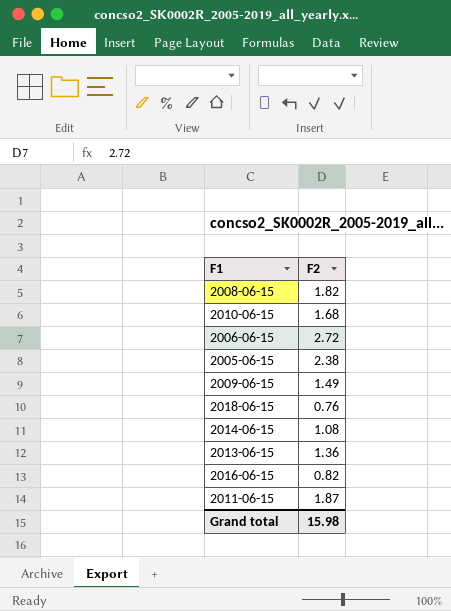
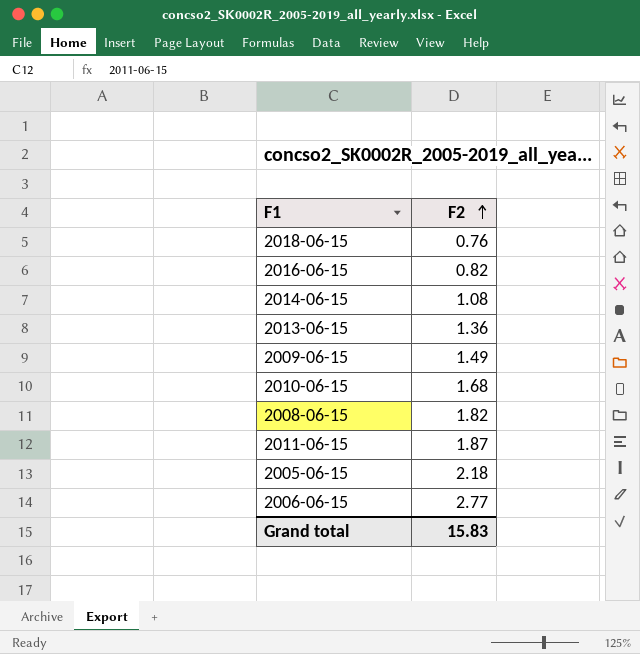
row order: none -> F2 ascending
2005-06-15 | F2: 2.38 -> 2.18
2006-06-15 | F2: 2.72 -> 2.77
Grand total | F2: 15.98 -> 15.83

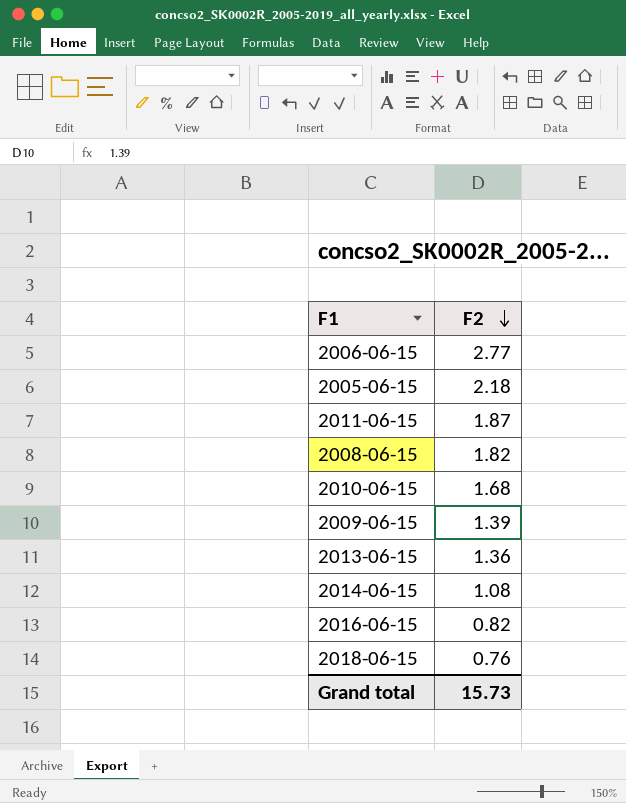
row order: F2 ascending -> F2 descending
2009-06-15 | F2: 1.49 -> 1.39
Grand total | F2: 15.83 -> 15.73

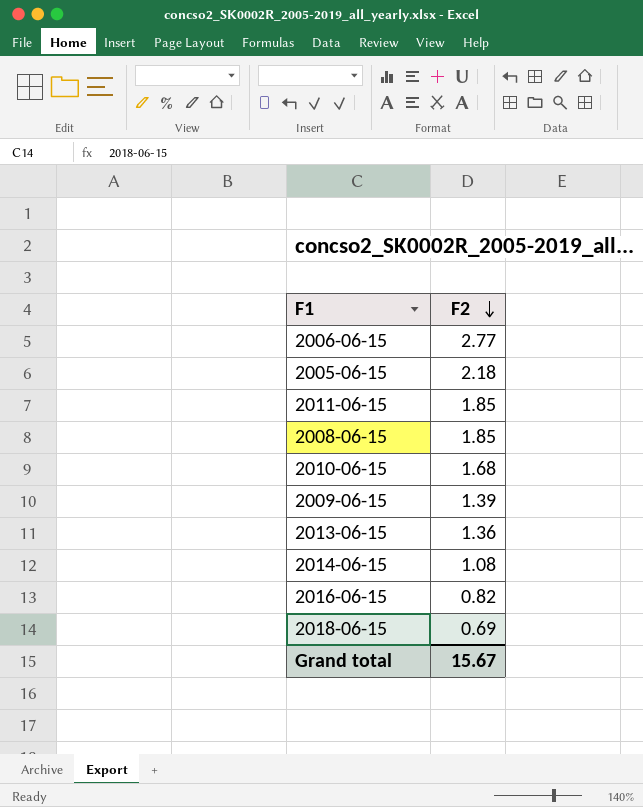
2011-06-15 | F2: 1.87 -> 1.85
2008-06-15 | F2: 1.82 -> 1.85
2018-06-15 | F2: 0.76 -> 0.69
Grand total | F2: 15.73 -> 15.67

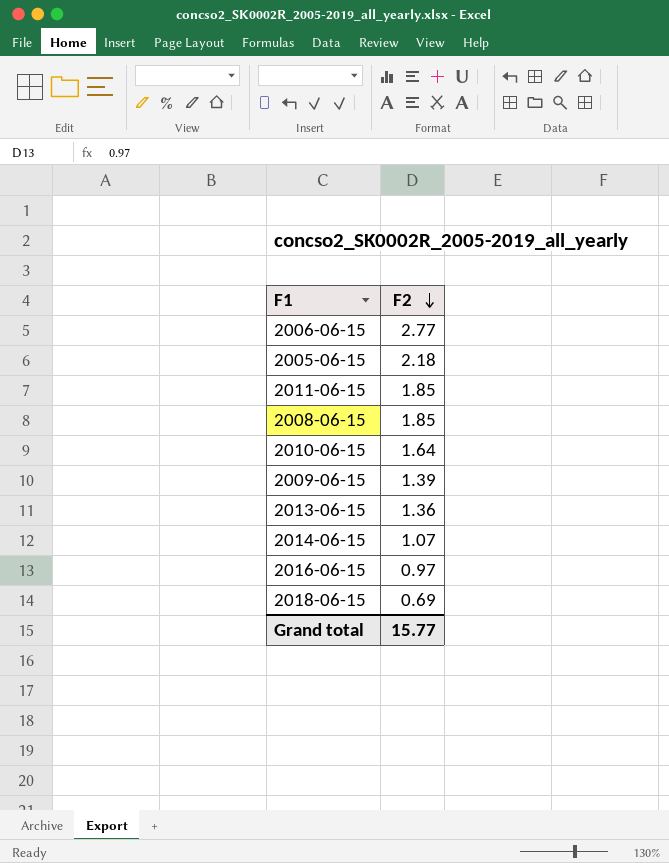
2010-06-15 | F2: 1.68 -> 1.64
2014-06-15 | F2: 1.08 -> 1.07
2016-06-15 | F2: 0.82 -> 0.97
Grand total | F2: 15.67 -> 15.77

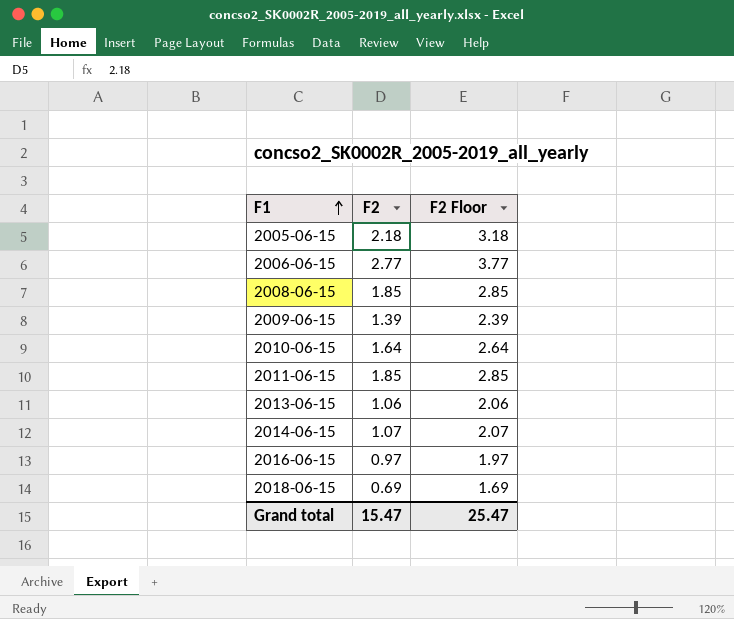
row order: F2 descending -> F1 ascending
column F2 Floor | formula: none -> [F2] + 1
2013-06-15 | F2: 1.36 -> 1.06
Grand total | F2: 15.77 -> 15.47

